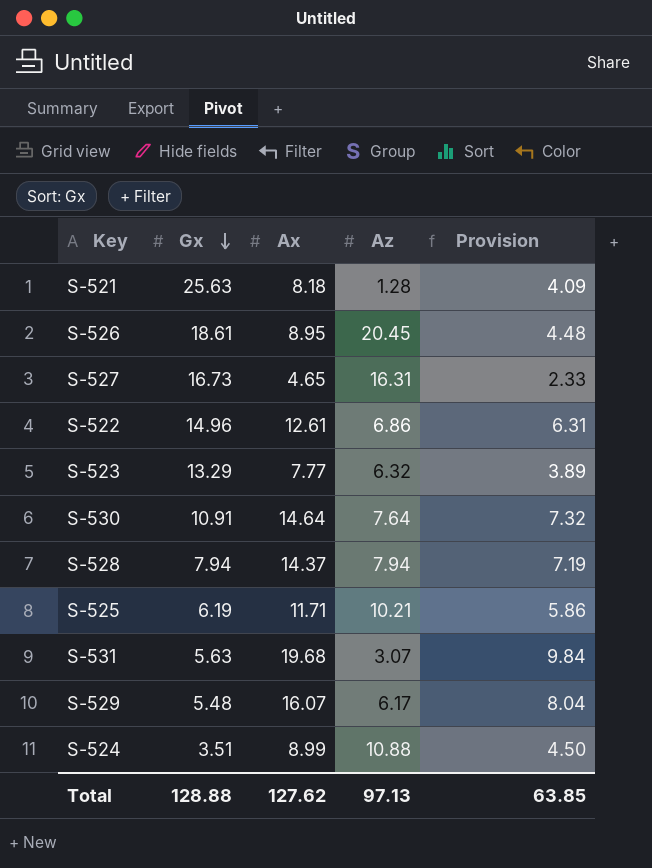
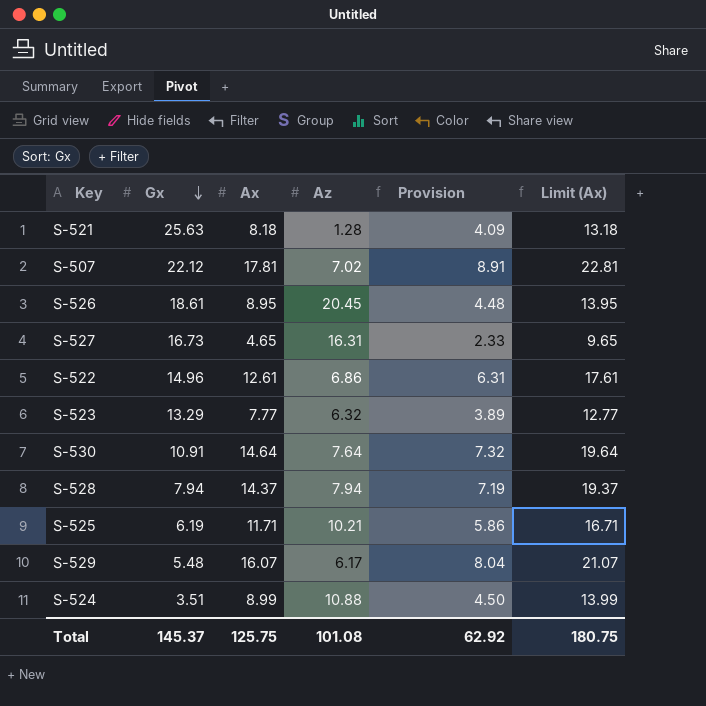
column Limit (Ax) | formula: none -> [Ax] + 5
row S-531: 5.63 | 19.68 | 3.07 | 9.84 -> none
row S-507: none -> 22.12 | 17.81 | 7.02 | 8.91 | 22.81
Total | Gx: 128.88 -> 145.37
Total | Ax: 127.62 -> 125.75
Total | Az: 97.13 -> 101.08
Total | Provision: 63.85 -> 62.92

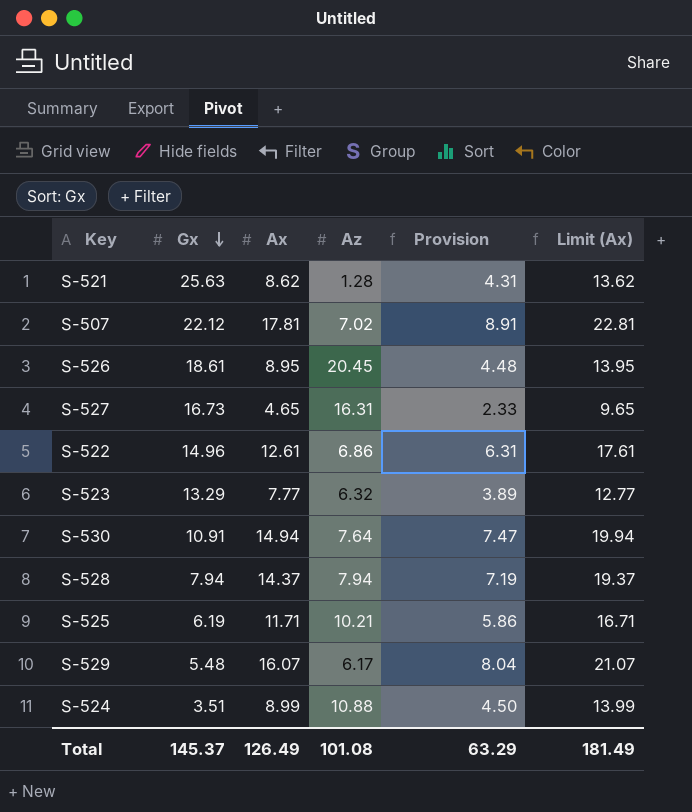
S-521 | Ax: 8.18 -> 8.62
S-521 | Provision: 4.09 -> 4.31
S-521 | Limit (Ax): 13.18 -> 13.62
S-530 | Ax: 14.64 -> 14.94
S-530 | Provision: 7.32 -> 7.47
S-530 | Limit (Ax): 19.64 -> 19.94
Total | Ax: 125.75 -> 126.49
Total | Provision: 62.92 -> 63.29
Total | Limit (Ax): 180.75 -> 181.49

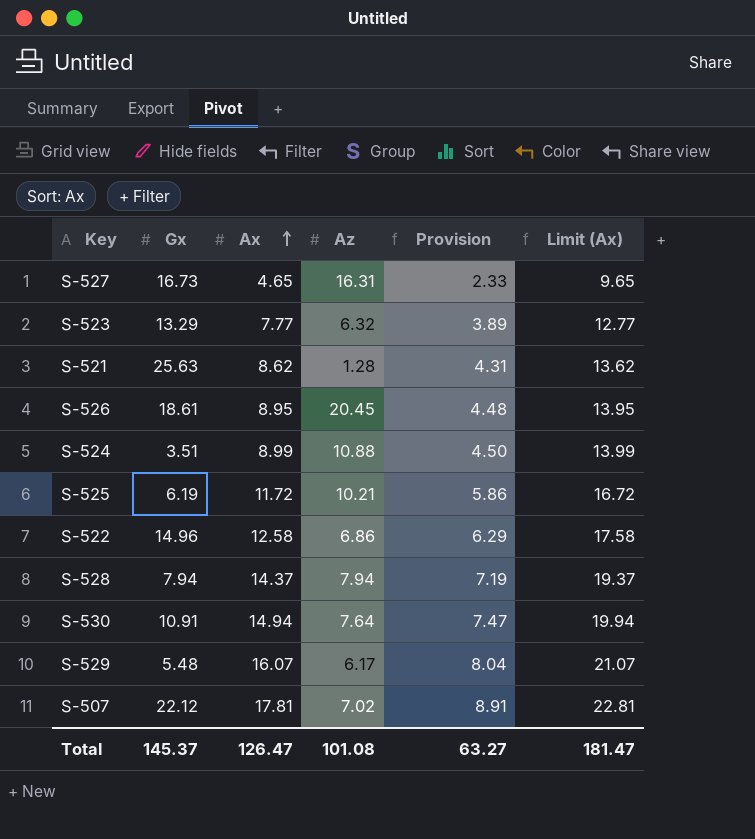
row order: Gx descending -> Ax ascending
S-525 | Ax: 11.71 -> 11.72
S-525 | Limit (Ax): 16.71 -> 16.72
S-522 | Ax: 12.61 -> 12.58
S-522 | Provision: 6.31 -> 6.29
S-522 | Limit (Ax): 17.61 -> 17.58
Total | Ax: 126.49 -> 126.47
Total | Provision: 63.29 -> 63.27
Total | Limit (Ax): 181.49 -> 181.47

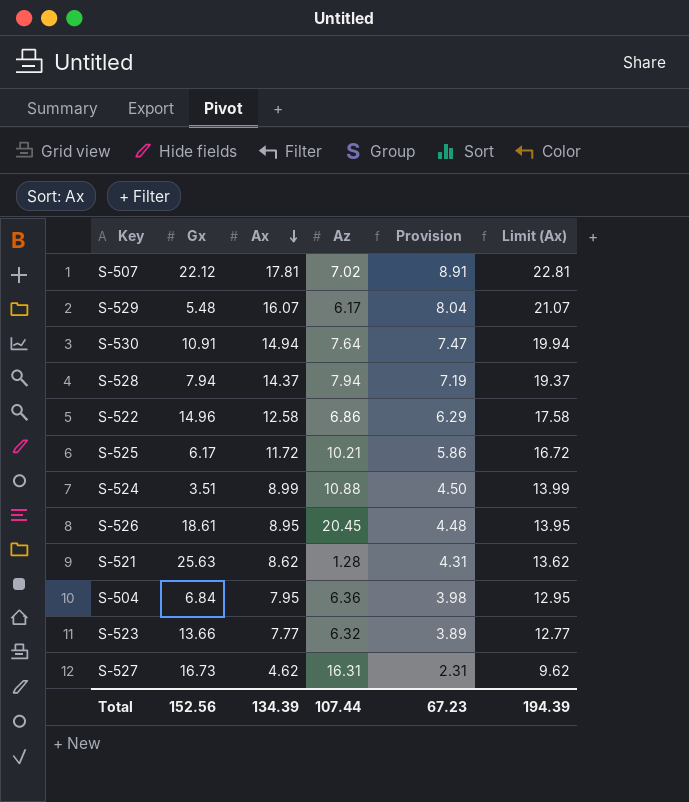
row order: Ax ascending -> Ax descending
S-525 | Gx: 6.19 -> 6.17
row S-504: none -> 6.84 | 7.95 | 6.36 | 3.98 | 12.95
S-523 | Gx: 13.29 -> 13.66
S-527 | Ax: 4.65 -> 4.62
S-527 | Provision: 2.33 -> 2.31
S-527 | Limit (Ax): 9.65 -> 9.62
Total | Gx: 145.37 -> 152.56
Total | Ax: 126.47 -> 134.39
Total | Az: 101.08 -> 107.44
Total | Provision: 63.27 -> 67.23
Total | Limit (Ax): 181.47 -> 194.39

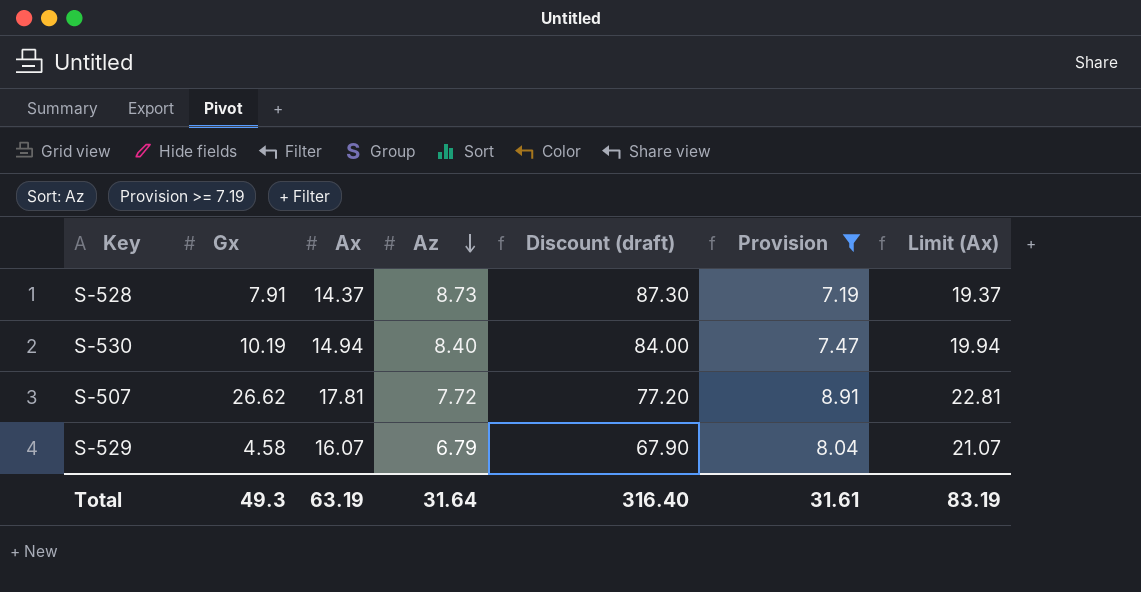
filter: none -> Provision >= 7.19
row order: Ax descending -> Az descending
column Discount (draft) | formula: none -> [Az] * 10
S-528 | Gx: 7.94 -> 7.91
S-528 | Az: 7.94 -> 8.73
S-530 | Gx: 10.91 -> 10.19
S-530 | Az: 7.64 -> 8.40
S-507 | Gx: 22.12 -> 26.62
S-507 | Az: 7.02 -> 7.72
S-529 | Gx: 5.48 -> 4.58
S-529 | Az: 6.17 -> 6.79
Total | Gx: 152.56 -> 49.3
Total | Ax: 134.39 -> 63.19
Total | Az: 107.44 -> 31.64
Total | Provision: 67.23 -> 31.61
Total | Limit (Ax): 194.39 -> 83.19

